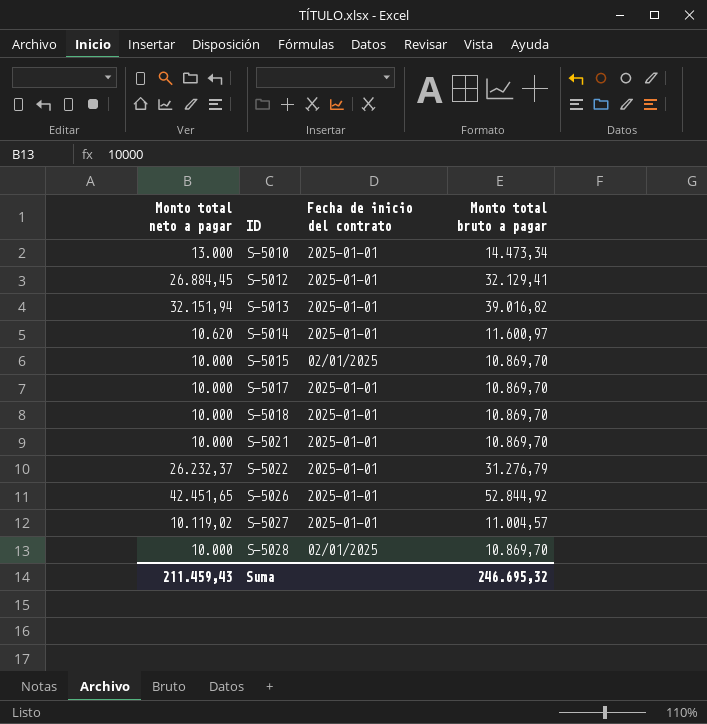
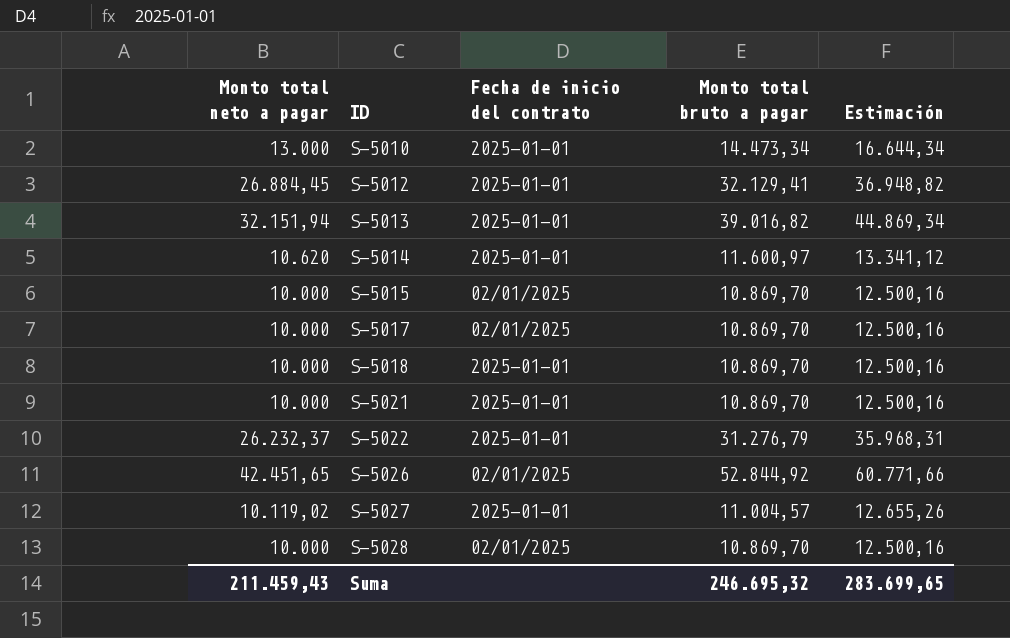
column Estimación | formula: none -> [Monto total bruto a pagar] * 1,15
S-5017 | Fecha de inicio del contrato: 2025-01-01 -> 02/01/2025
S-5026 | Fecha de inicio del contrato: 2025-01-01 -> 02/01/2025

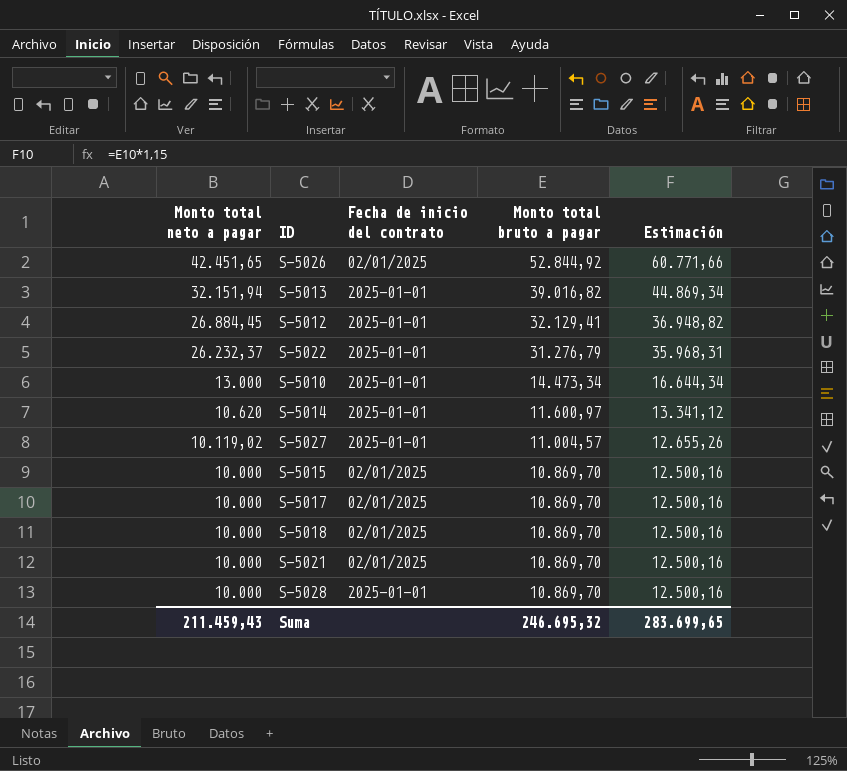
row order: ID ascending -> Monto total neto a pagar descending
S-5018 | Fecha de inicio del contrato: 2025-01-01 -> 02/01/2025
S-5021 | Fecha de inicio del contrato: 2025-01-01 -> 02/01/2025
S-5028 | Fecha de inicio del contrato: 02/01/2025 -> 2025-01-01

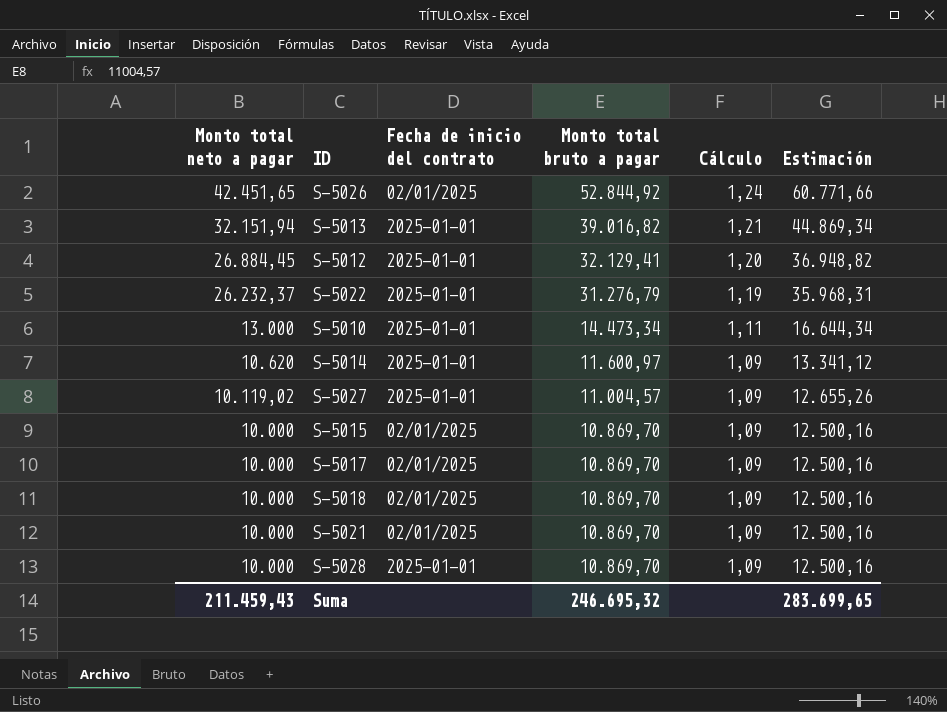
column Cálculo | formula: none -> [Monto total bruto a pagar] / [Monto total neto a pagar]

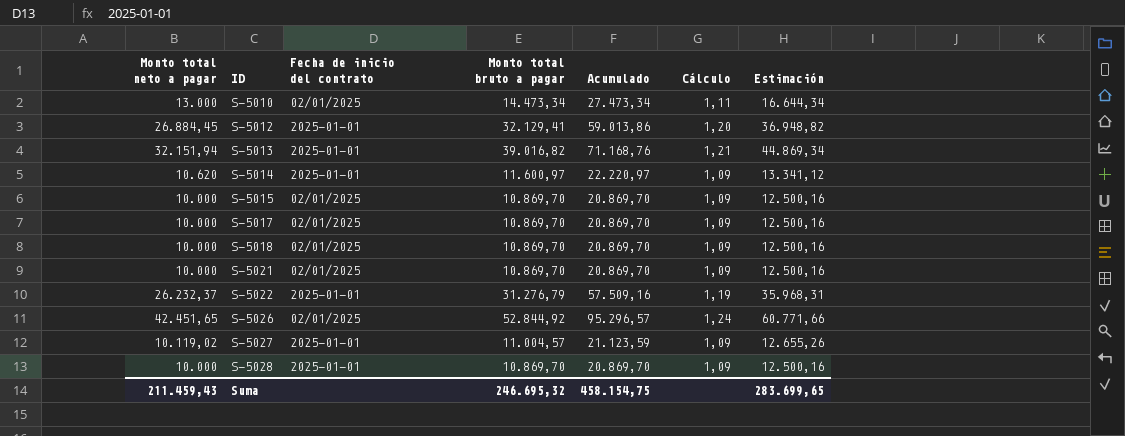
row order: Monto total neto a pagar descending -> ID ascending
column Acumulado | formula: none -> [Monto total neto a pagar] + [Monto total bruto a pagar]
S-5010 | Fecha de inicio del contrato: 2025-01-01 -> 02/01/2025

